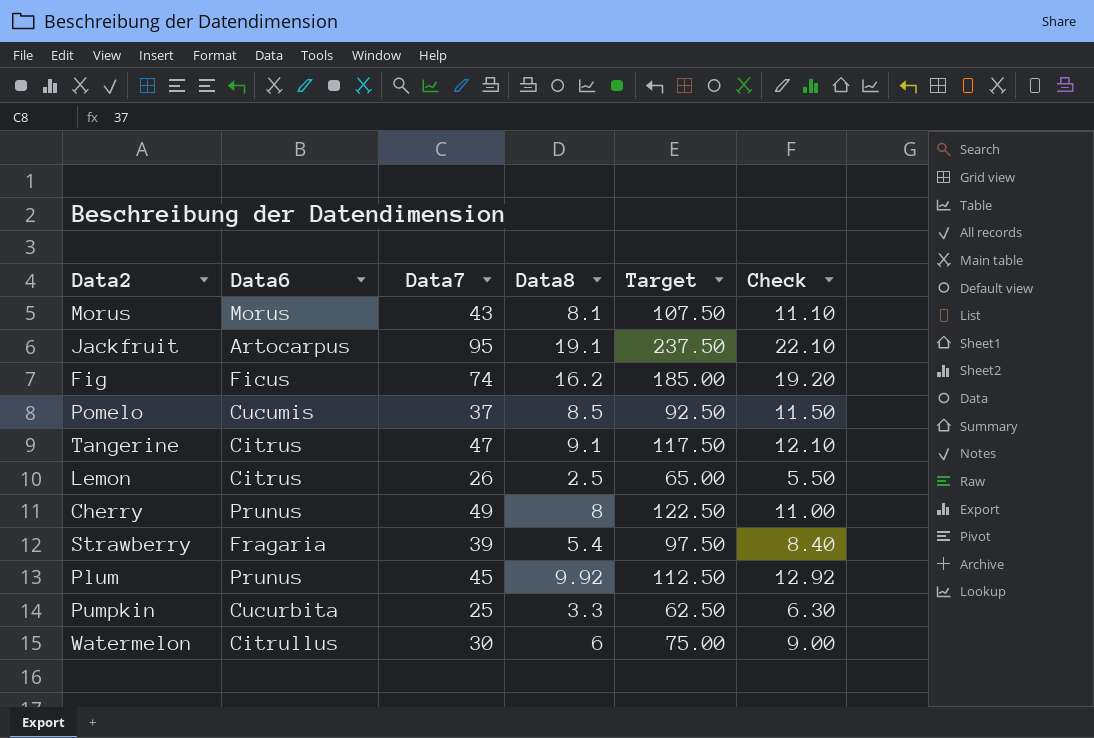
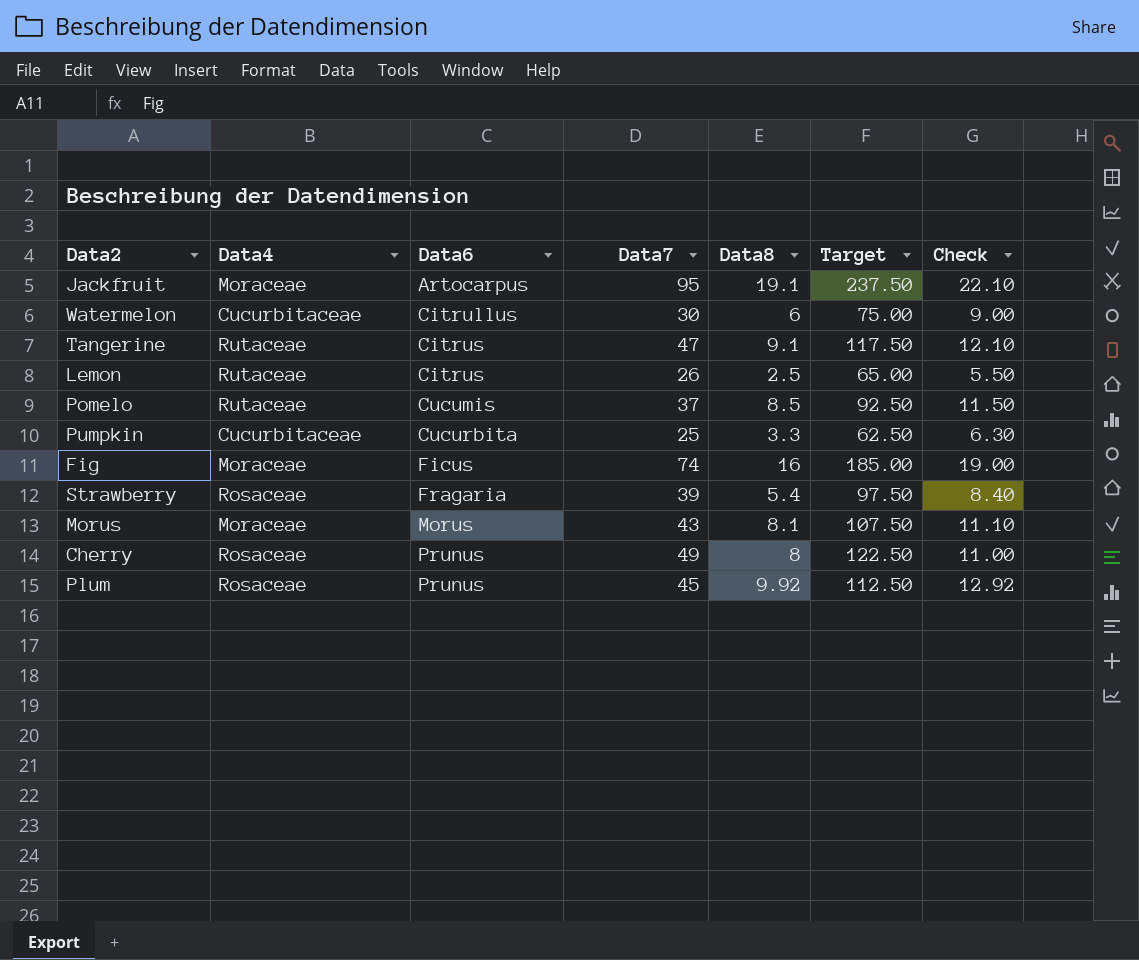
row order: none -> Data6 ascending
column Data4 | position: none -> 2
Fig | Data8: 16.2 -> 16
Fig | Check: 19.20 -> 19.00

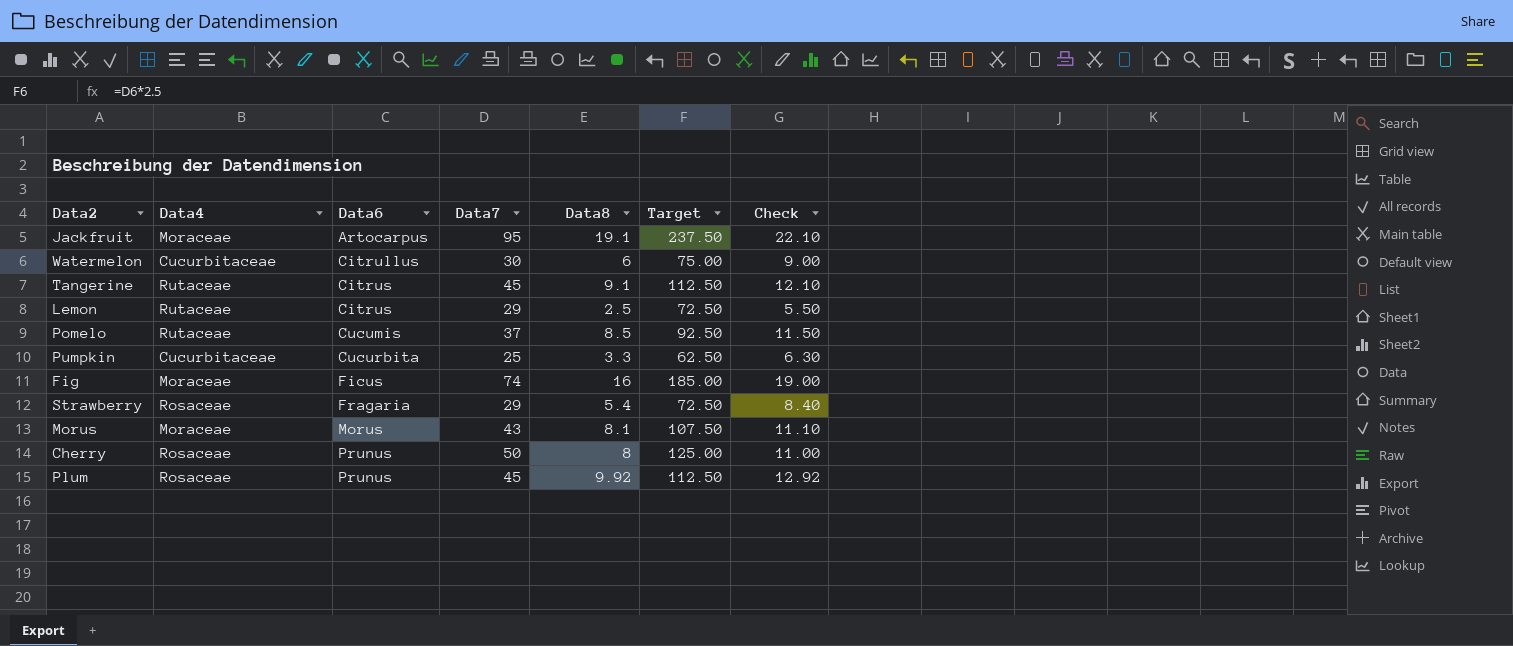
Tangerine | Data7: 47 -> 45
Tangerine | Target: 117.50 -> 112.50
Lemon | Data7: 26 -> 29
Lemon | Target: 65.00 -> 72.50
Strawberry | Data7: 39 -> 29
Strawberry | Target: 97.50 -> 72.50
Cherry | Data7: 49 -> 50
Cherry | Target: 122.50 -> 125.00

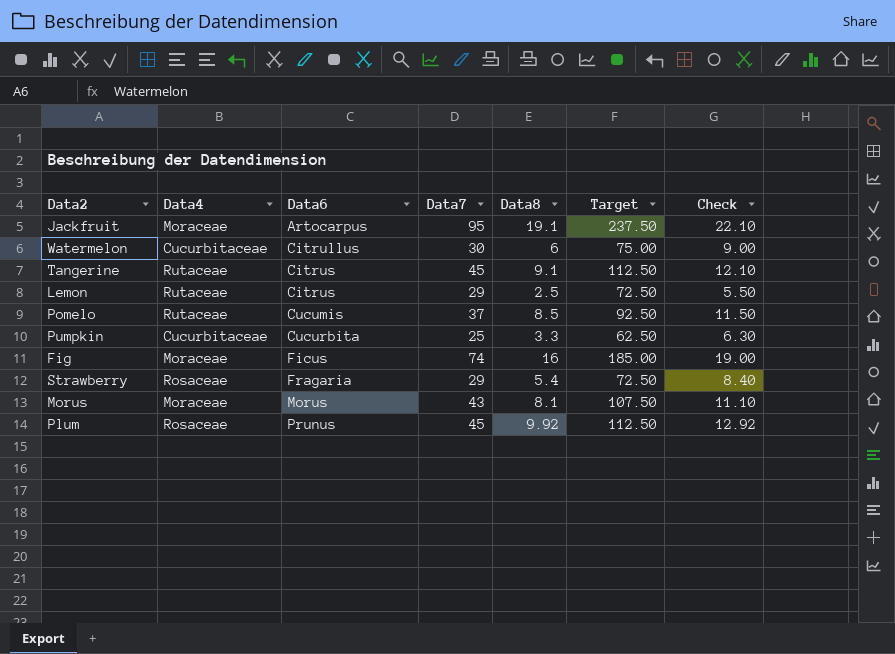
row Cherry: Rosaceae | Prunus | 50 | 8 | 125.00 | 11.00 -> none

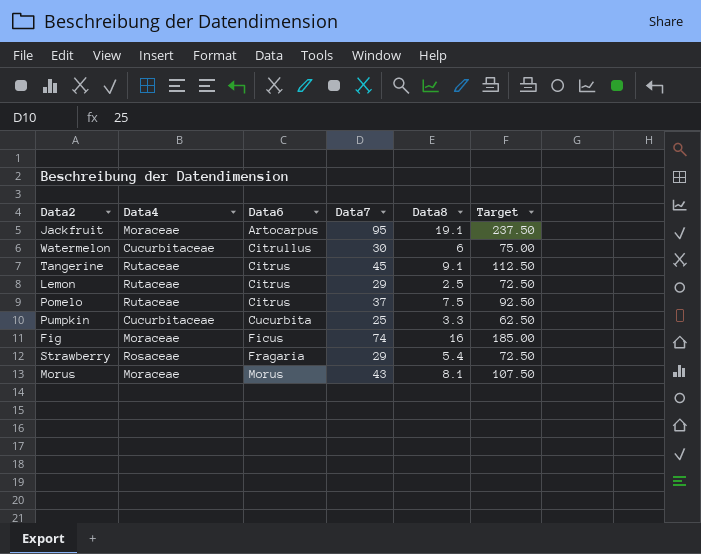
column Check | formula: [Data8] + 3 -> none
row Plum: Rosaceae | Prunus | 45 | 9.92 | 112.50 | 12.92 -> none
Pomelo | Data6: Cucumis -> Citrus
Pomelo | Data8: 8.5 -> 7.5

